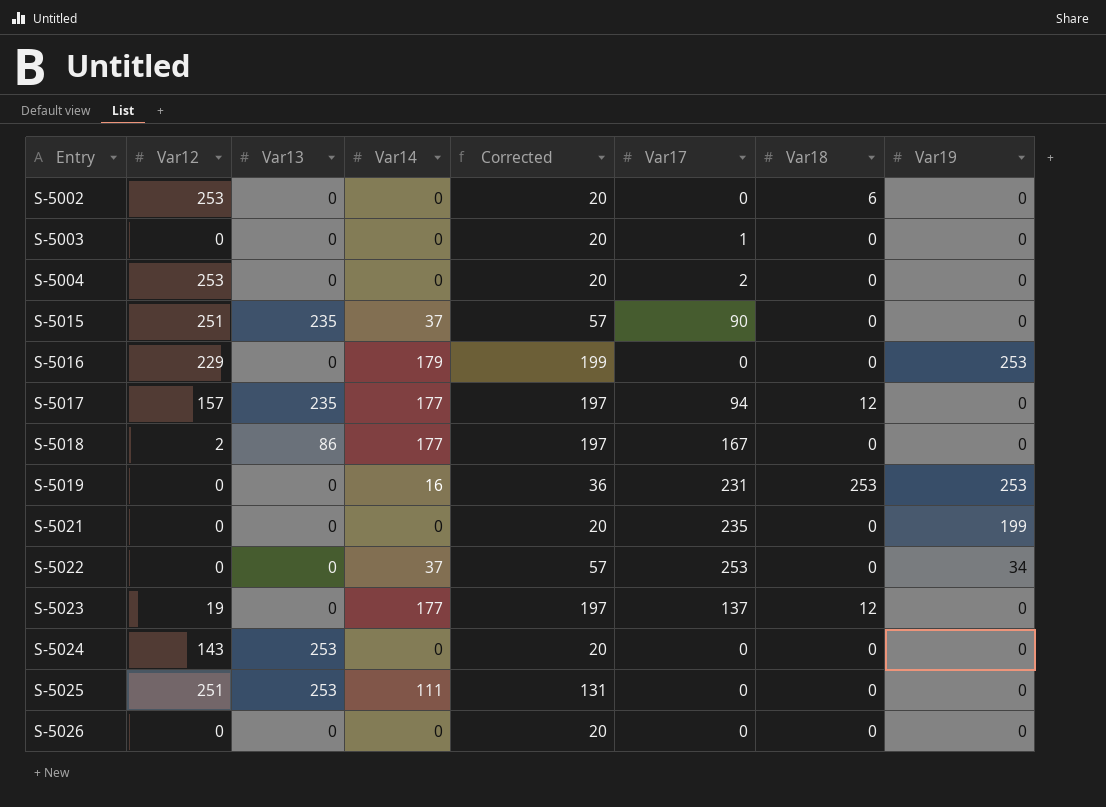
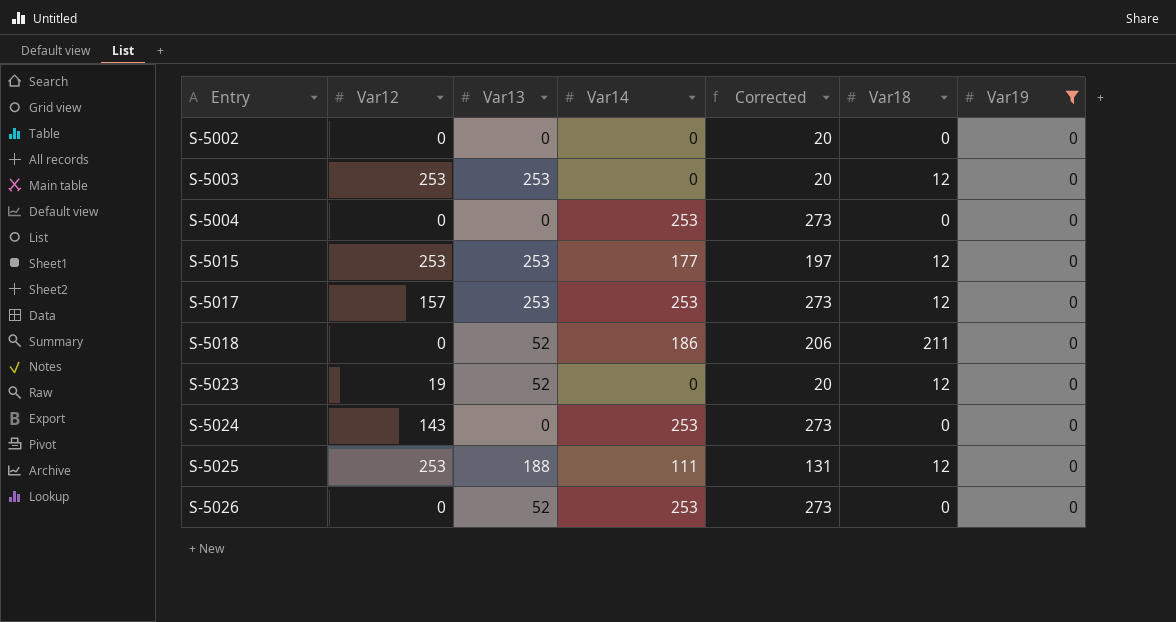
filter: none -> Var19 = 0
column Var17 | position: 6 -> none
S-5002 | Var12: 253 -> 0
S-5002 | Var18: 6 -> 0
S-5003 | Var12: 0 -> 253
S-5003 | Var13: 0 -> 253
S-5003 | Var18: 0 -> 12
S-5004 | Var12: 253 -> 0
S-5004 | Var14: 0 -> 253
S-5004 | Corrected: 20 -> 273
S-5015 | Var12: 251 -> 253
S-5015 | Var13: 235 -> 253
S-5015 | Var14: 37 -> 177
S-5015 | Corrected: 57 -> 197
S-5015 | Var18: 0 -> 12
S-5017 | Var13: 235 -> 253
S-5017 | Var14: 177 -> 253
S-5017 | Corrected: 197 -> 273
S-5018 | Var12: 2 -> 0
S-5018 | Var13: 86 -> 52
S-5018 | Var14: 177 -> 186
S-5018 | Corrected: 197 -> 206
S-5018 | Var18: 0 -> 211
S-5023 | Var13: 0 -> 52
S-5023 | Var14: 177 -> 0
S-5023 | Corrected: 197 -> 20
S-5024 | Var13: 253 -> 0
S-5024 | Var14: 0 -> 253
S-5024 | Corrected: 20 -> 273
S-5025 | Var12: 251 -> 253
S-5025 | Var13: 253 -> 188
S-5025 | Var18: 0 -> 12
S-5026 | Var13: 0 -> 52
S-5026 | Var14: 0 -> 253
S-5026 | Corrected: 20 -> 273

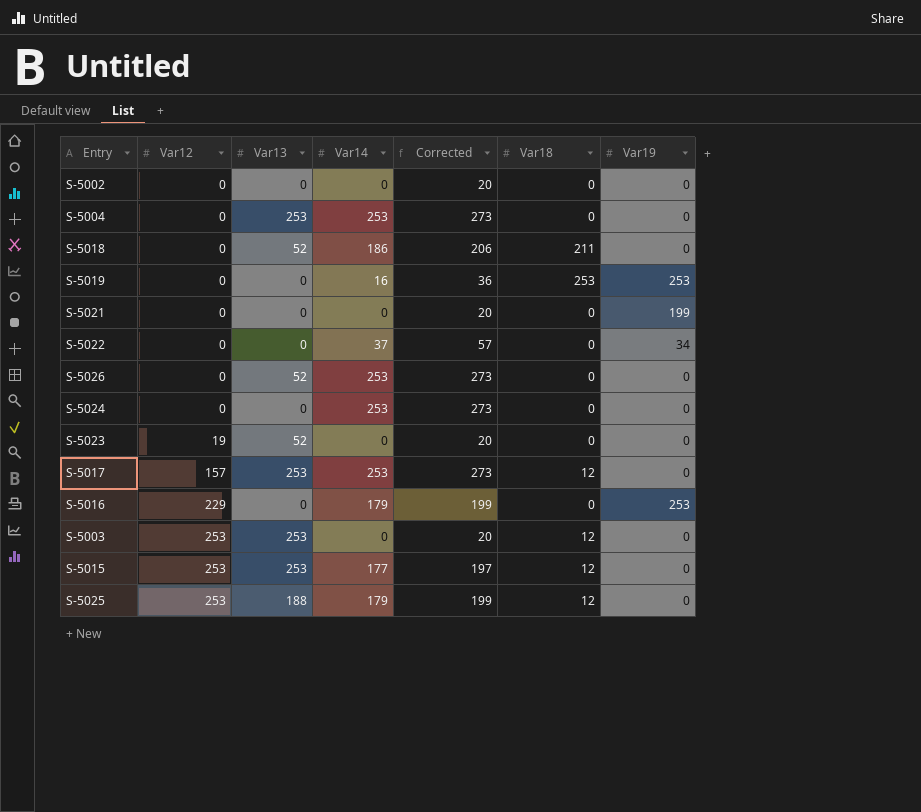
filter: Var19 = 0 -> none
row order: Entry ascending -> Var12 ascending
S-5004 | Var13: 0 -> 253
S-5024 | Var12: 143 -> 0
S-5023 | Var18: 12 -> 0
S-5025 | Var14: 111 -> 179
S-5025 | Corrected: 131 -> 199

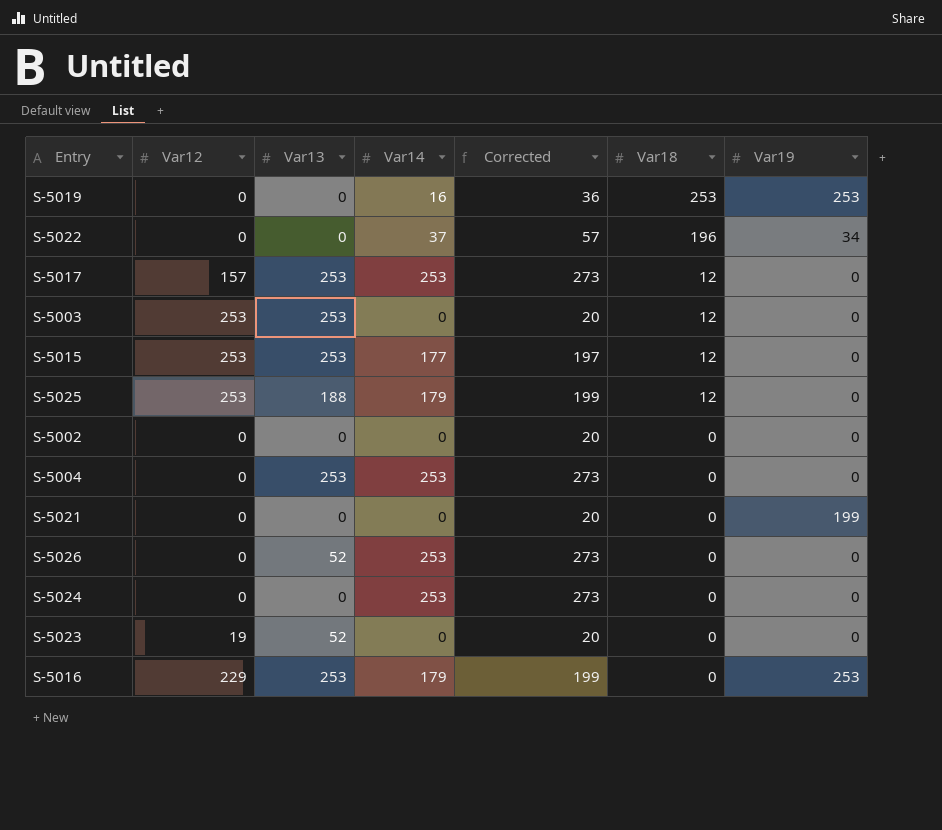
row order: Var12 ascending -> Var18 descending
row S-5018: 0 | 52 | 186 | 206 | 211 | 0 -> none
S-5022 | Var18: 0 -> 196
S-5016 | Var13: 0 -> 253

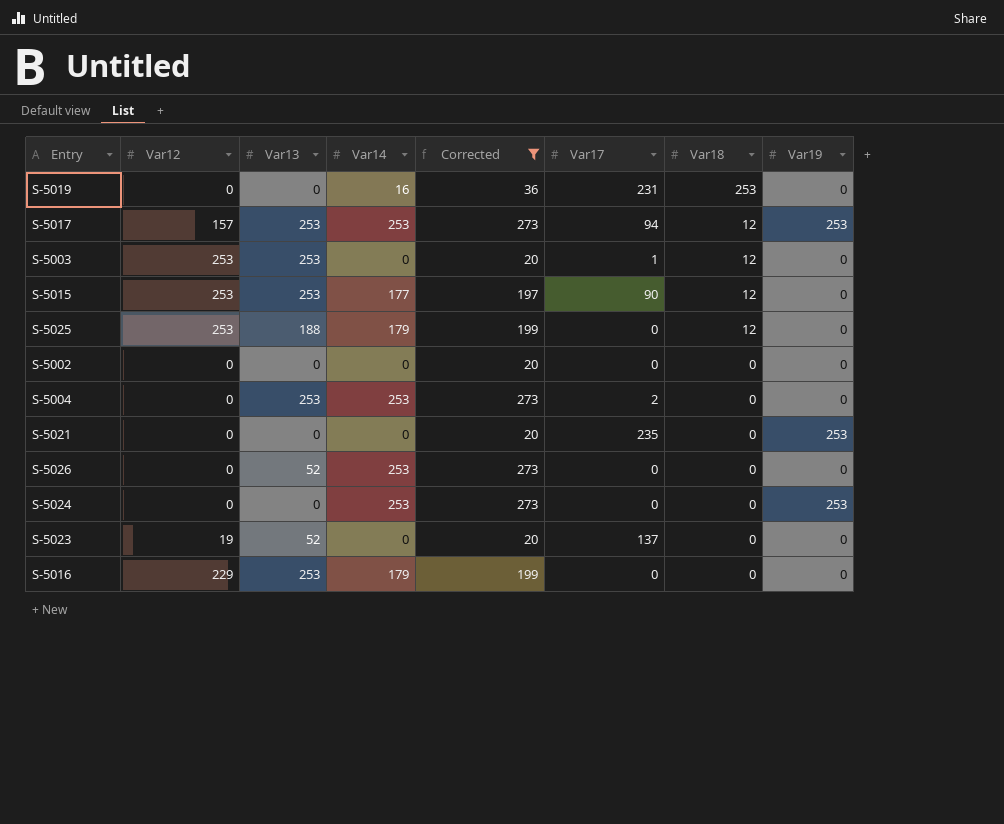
filter: none -> Corrected != 57
column Var17 | position: none -> 6
S-5019 | Var19: 253 -> 0
S-5017 | Var19: 0 -> 253
S-5021 | Var19: 199 -> 253
S-5024 | Var19: 0 -> 253
S-5016 | Var19: 253 -> 0

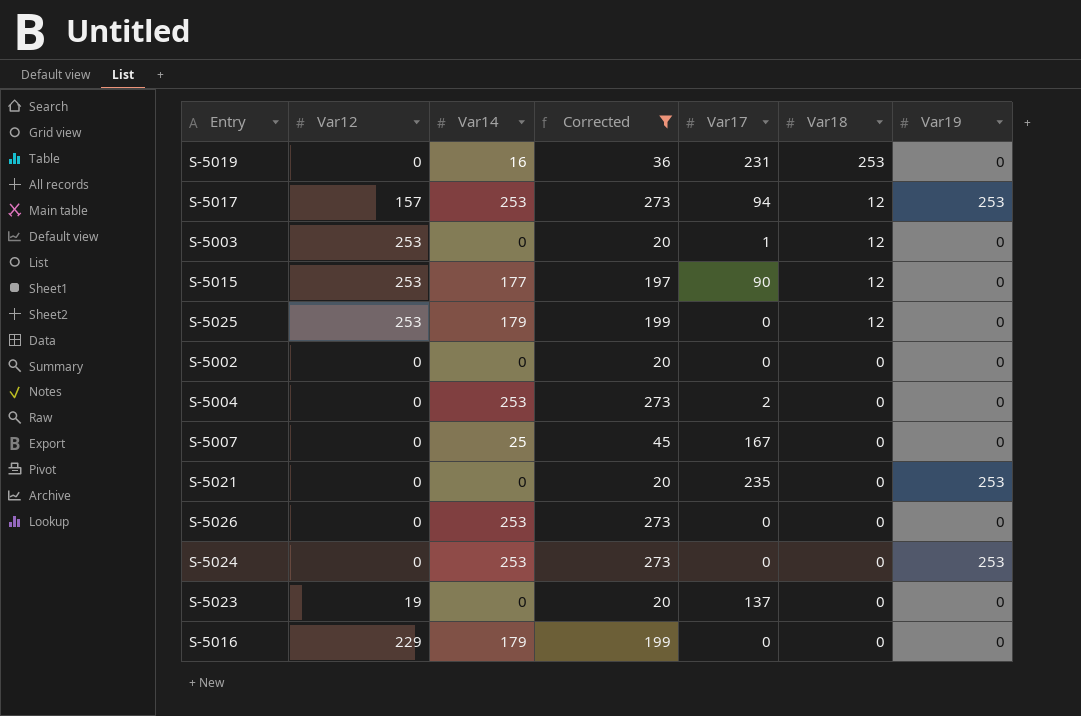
column Var13 | position: 3 -> none
row S-5007: none -> 0 | 25 | 45 | 167 | 0 | 0

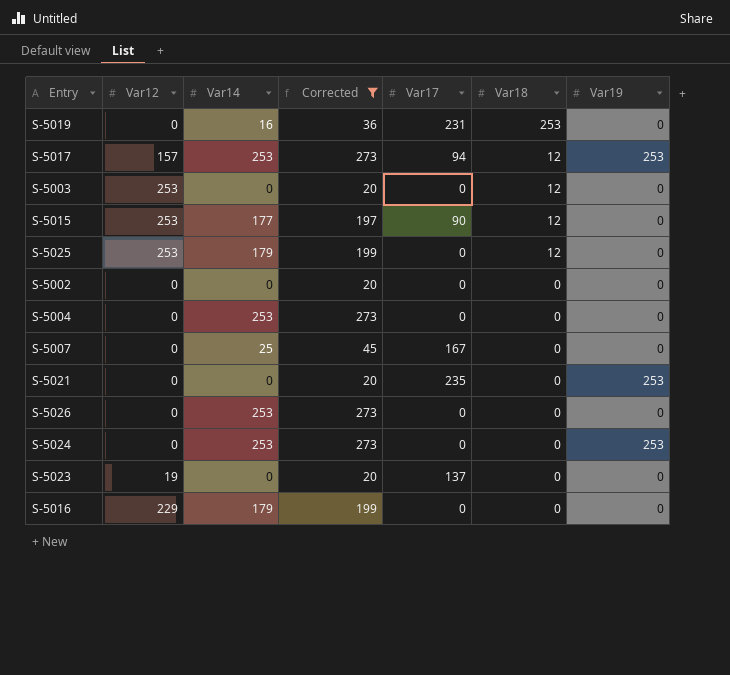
S-5003 | Var17: 1 -> 0
S-5004 | Var17: 2 -> 0

